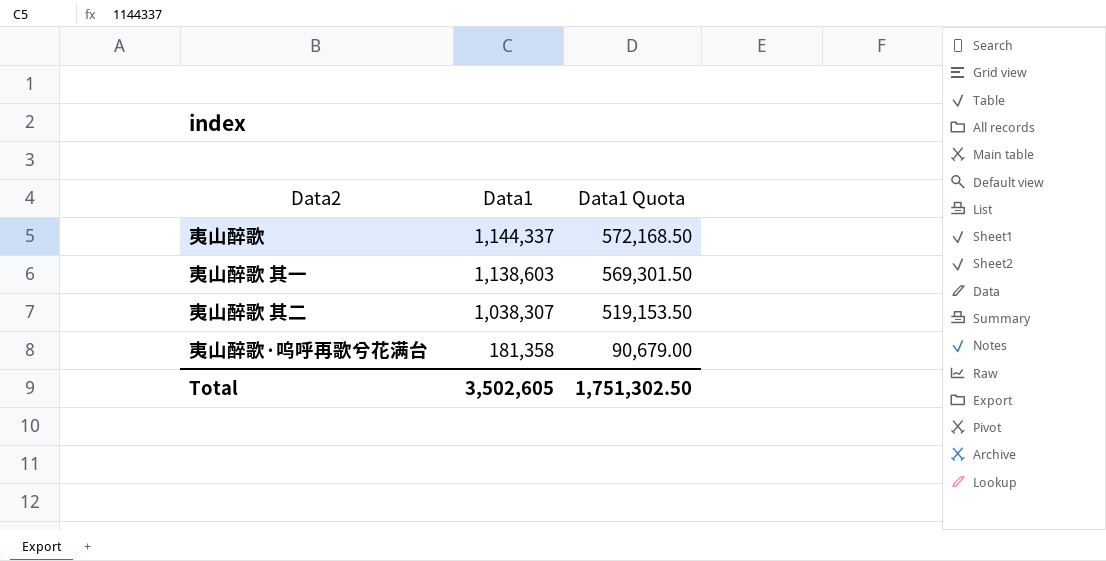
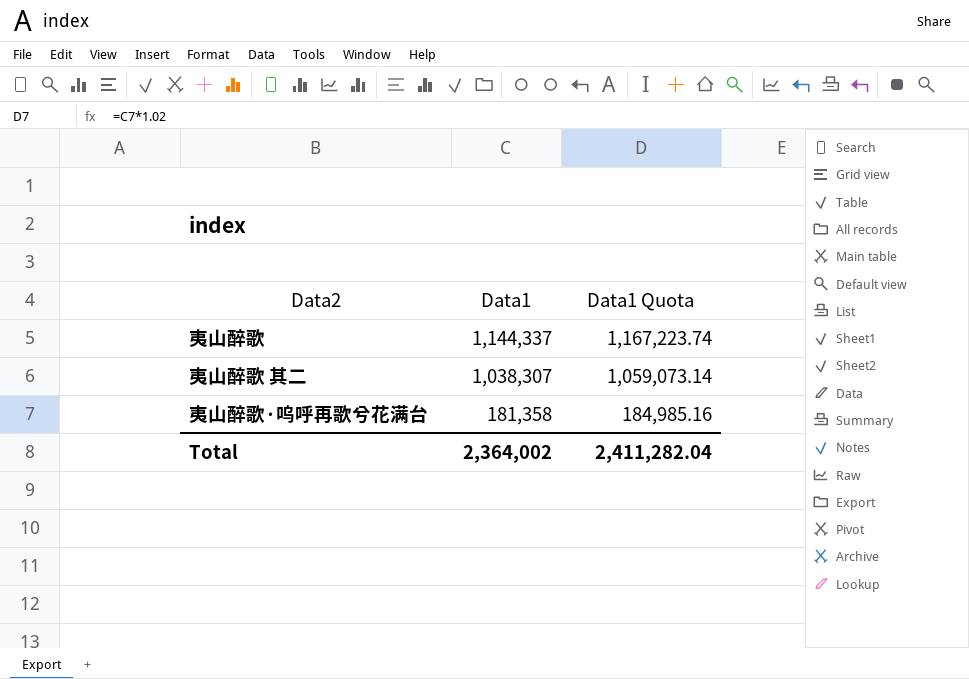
column Data1 Quota | formula: [Data1] * 0.5 -> [Data1] * 1.02
row 夷山醉歌 其一: 1,138,603 | 569,301.50 -> none
Total | Data1: 3,502,605 -> 2,364,002
Total | Data1 Quota: 1,751,302.50 -> 2,411,282.04

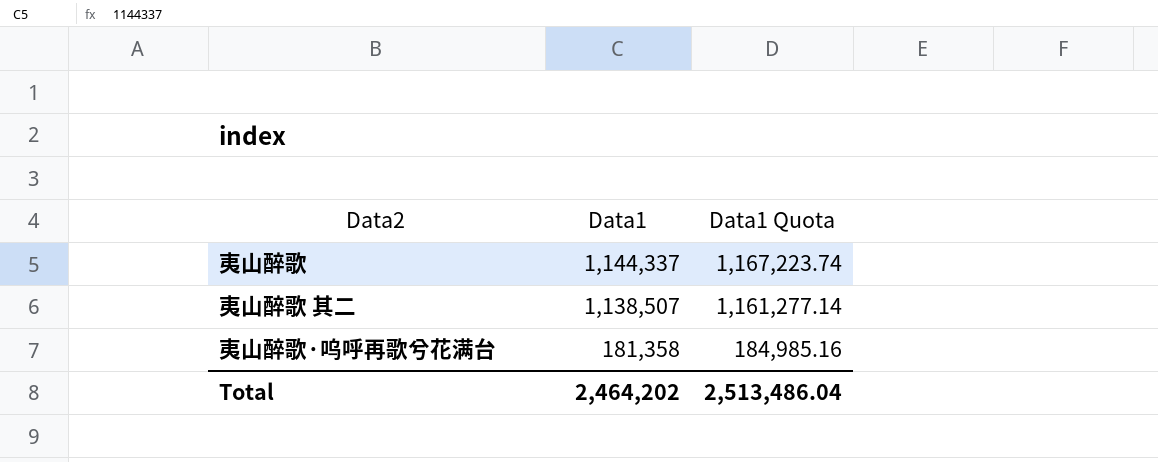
夷山醉歌 其二 | Data1: 1,038,307 -> 1,138,507
夷山醉歌 其二 | Data1 Quota: 1,059,073.14 -> 1,161,277.14
Total | Data1: 2,364,002 -> 2,464,202
Total | Data1 Quota: 2,411,282.04 -> 2,513,486.04

